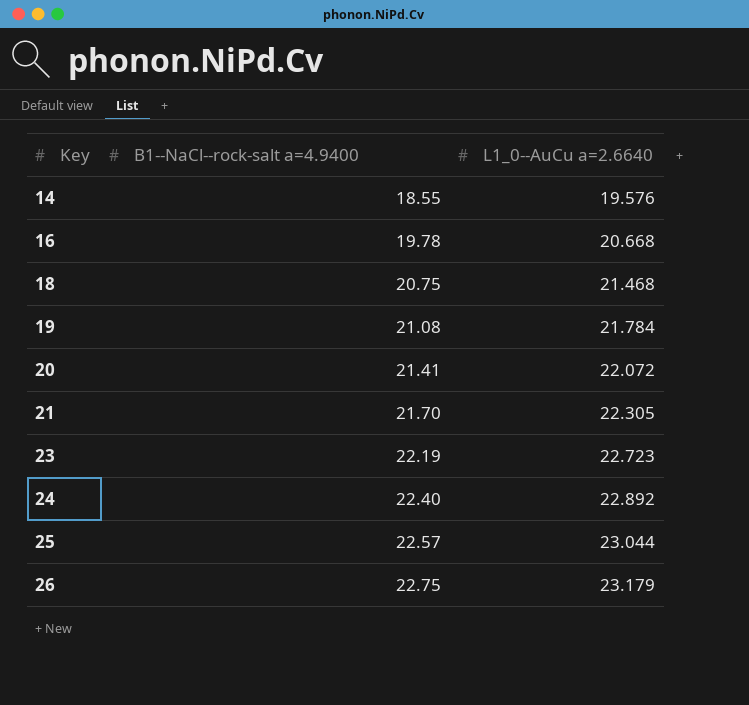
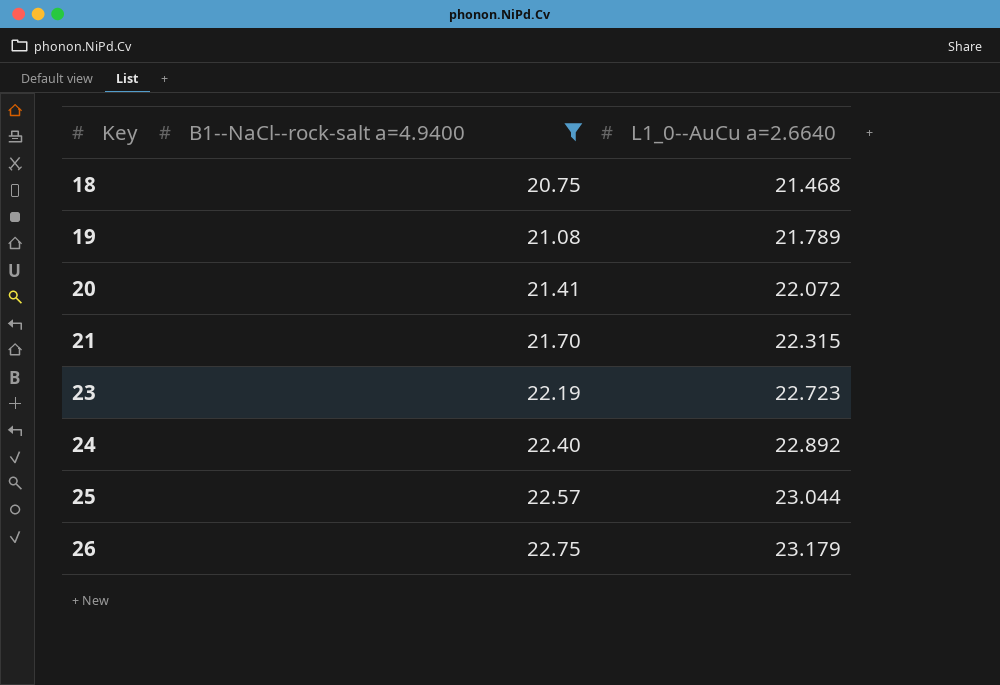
filter: none -> B1--NaCl--rock-salt a=4.9400 >= 20.75
19 | L1_0--AuCu a=2.6640: 21.784 -> 21.789
21 | L1_0--AuCu a=2.6640: 22.305 -> 22.315

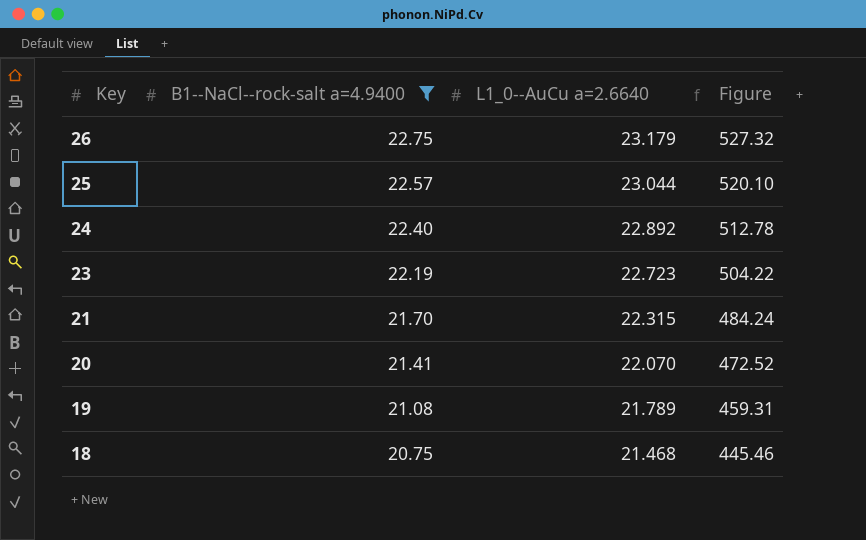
row order: Key ascending -> Key descending
column Figure | formula: none -> [B1--NaCl--rock-salt a=4.9400] * [L1_0--AuCu a=2.6640]
20 | L1_0--AuCu a=2.6640: 22.072 -> 22.070

